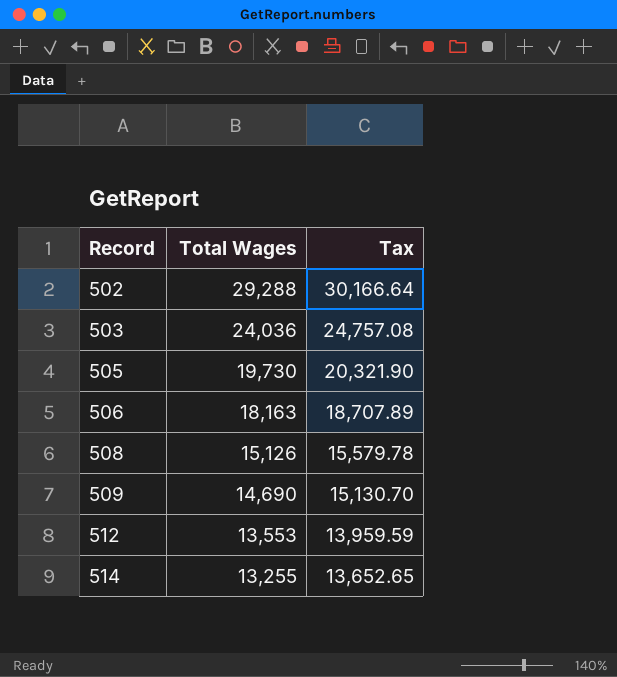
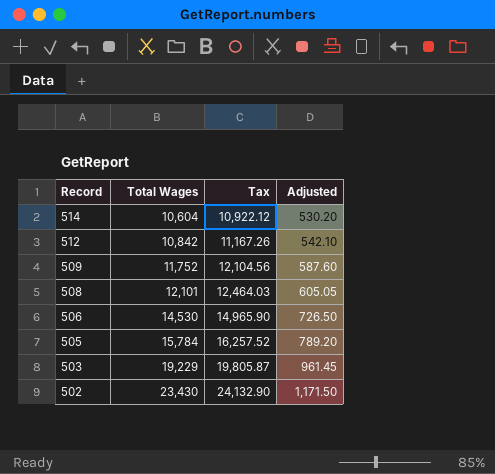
row order: Record ascending -> Record descending
column Adjusted | formula: none -> [Total Wages] * 0.05
514 | Total Wages: 13,255 -> 10,604
514 | Tax: 13,652.65 -> 10,922.12
512 | Total Wages: 13,553 -> 10,842
512 | Tax: 13,959.59 -> 11,167.26
509 | Total Wages: 14,690 -> 11,752
509 | Tax: 15,130.70 -> 12,104.56
508 | Total Wages: 15,126 -> 12,101
508 | Tax: 15,579.78 -> 12,464.03
506 | Total Wages: 18,163 -> 14,530
506 | Tax: 18,707.89 -> 14,965.90
505 | Total Wages: 19,730 -> 15,784
505 | Tax: 20,321.90 -> 16,257.52
503 | Total Wages: 24,036 -> 19,229
503 | Tax: 24,757.08 -> 19,805.87
502 | Total Wages: 29,288 -> 23,430
502 | Tax: 30,166.64 -> 24,132.90

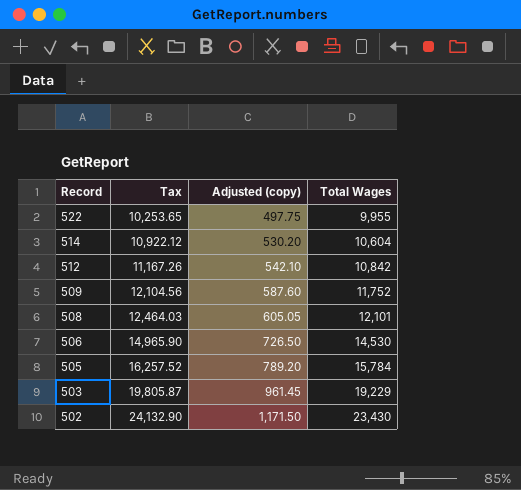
column name: Adjusted -> Adjusted (copy)
column Total Wages | position: 2 -> 4
row 522: none -> 10,253.65 | 497.75 | 9,955

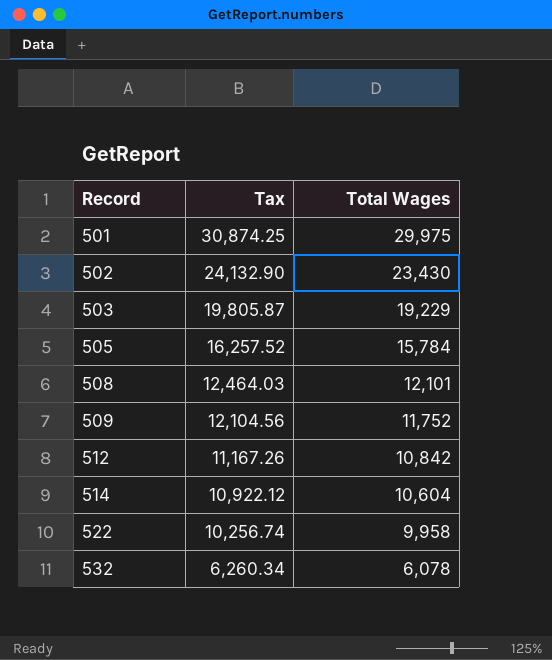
row order: Record descending -> Record ascending
column Adjusted (copy) | formula: [Total Wages] * 0.05 -> none
row 506: 14,965.90 | 726.50 | 14,530 -> none
row 501: none -> 30,874.25 | 29,975
522 | Tax: 10,253.65 -> 10,256.74
522 | Total Wages: 9,955 -> 9,958
row 532: none -> 6,260.34 | 6,078

